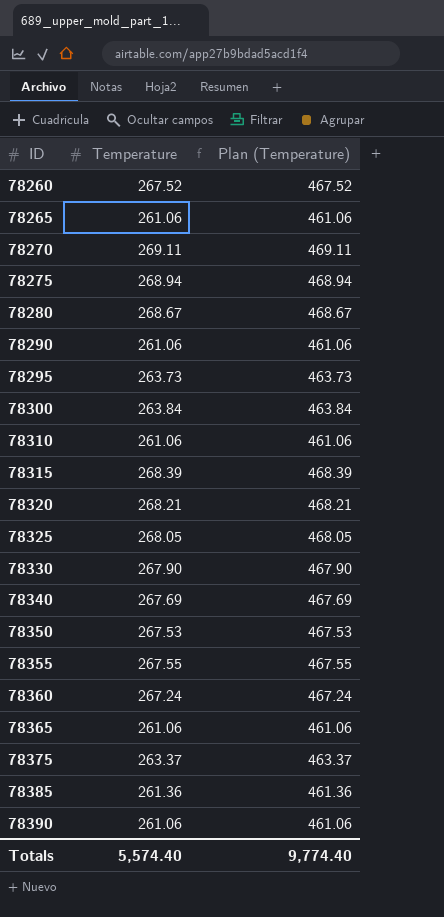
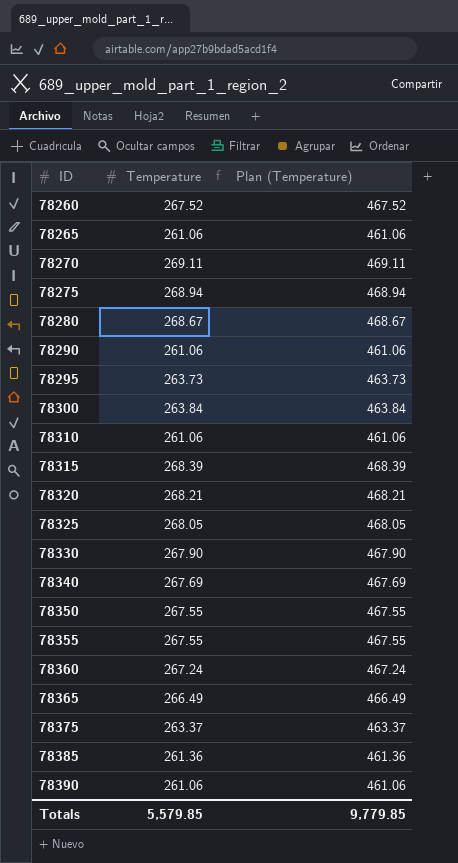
78350 | Temperature: 267.53 -> 267.55
78350 | Plan (Temperature): 467.53 -> 467.55
78365 | Temperature: 261.06 -> 266.49
78365 | Plan (Temperature): 461.06 -> 466.49
Totals | Temperature: 5,574.40 -> 5,579.85
Totals | Plan (Temperature): 9,774.40 -> 9,779.85

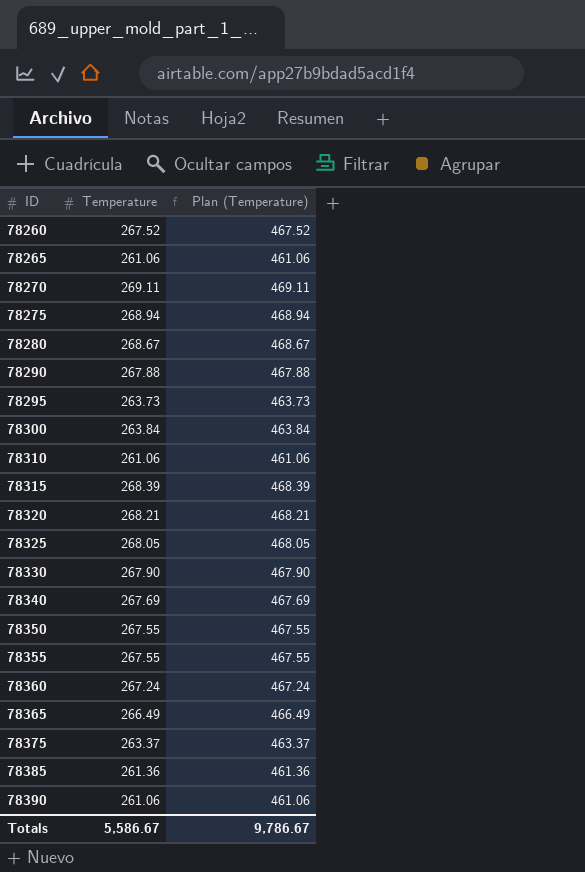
78290 | Temperature: 261.06 -> 267.88
78290 | Plan (Temperature): 461.06 -> 467.88
Totals | Temperature: 5,579.85 -> 5,586.67
Totals | Plan (Temperature): 9,779.85 -> 9,786.67

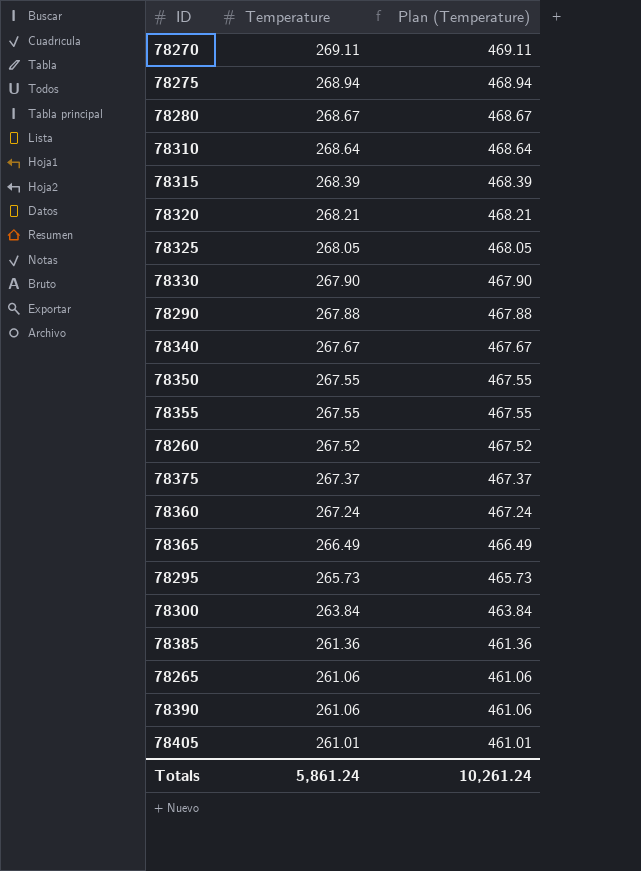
row order: ID ascending -> Temperature descending
78310 | Temperature: 261.06 -> 268.64
78310 | Plan (Temperature): 461.06 -> 468.64
78340 | Temperature: 267.69 -> 267.67
78340 | Plan (Temperature): 467.69 -> 467.67
78375 | Temperature: 263.37 -> 267.37
78375 | Plan (Temperature): 463.37 -> 467.37
78295 | Temperature: 263.73 -> 265.73
78295 | Plan (Temperature): 463.73 -> 465.73
row 78405: none -> 261.01 | 461.01
Totals | Temperature: 5,586.67 -> 5,861.24
Totals | Plan (Temperature): 9,786.67 -> 10,261.24

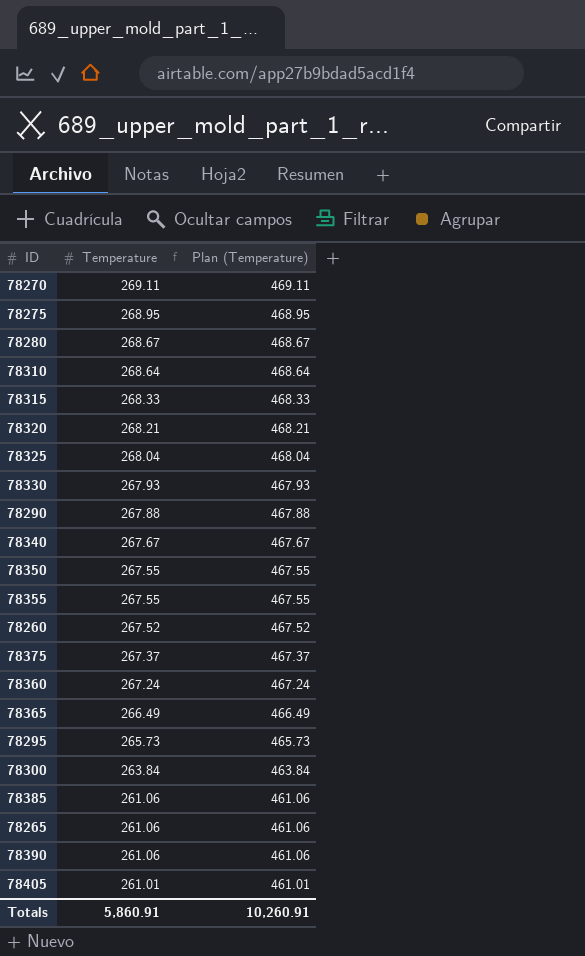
78275 | Temperature: 268.94 -> 268.95
78275 | Plan (Temperature): 468.94 -> 468.95
78315 | Temperature: 268.39 -> 268.33
78315 | Plan (Temperature): 468.39 -> 468.33
78325 | Temperature: 268.05 -> 268.04
78325 | Plan (Temperature): 468.05 -> 468.04
78330 | Temperature: 267.90 -> 267.93
78330 | Plan (Temperature): 467.90 -> 467.93
78385 | Temperature: 261.36 -> 261.06
78385 | Plan (Temperature): 461.36 -> 461.06
Totals | Temperature: 5,861.24 -> 5,860.91
Totals | Plan (Temperature): 10,261.24 -> 10,260.91

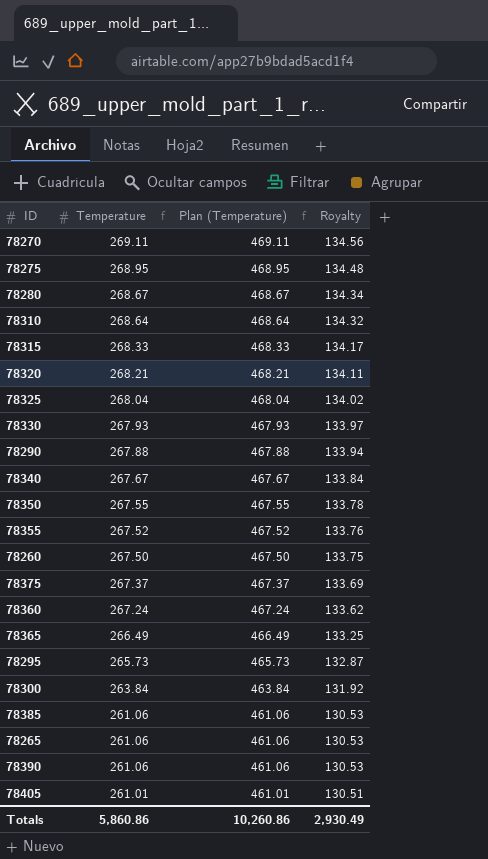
column Royalty | formula: none -> [Temperature] * 0.5
78355 | Temperature: 267.55 -> 267.52
78355 | Plan (Temperature): 467.55 -> 467.52
78260 | Temperature: 267.52 -> 267.50
78260 | Plan (Temperature): 467.52 -> 467.50
Totals | Temperature: 5,860.91 -> 5,860.86
Totals | Plan (Temperature): 10,260.91 -> 10,260.86

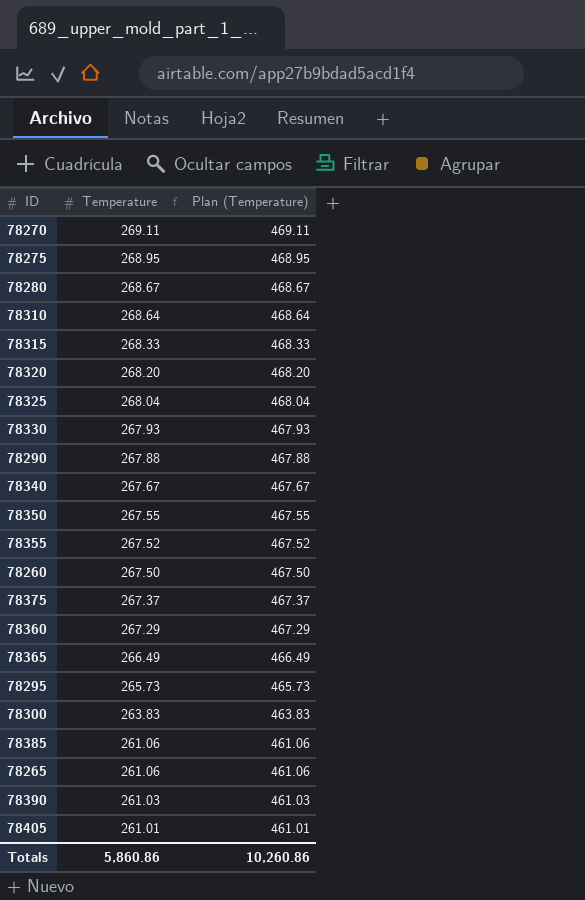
column Royalty | formula: [Temperature] * 0.5 -> none
78320 | Temperature: 268.21 -> 268.20
78320 | Plan (Temperature): 468.21 -> 468.20
78360 | Temperature: 267.24 -> 267.29
78360 | Plan (Temperature): 467.24 -> 467.29
78300 | Temperature: 263.84 -> 263.83
78300 | Plan (Temperature): 463.84 -> 463.83
78390 | Temperature: 261.06 -> 261.03
78390 | Plan (Temperature): 461.06 -> 461.03

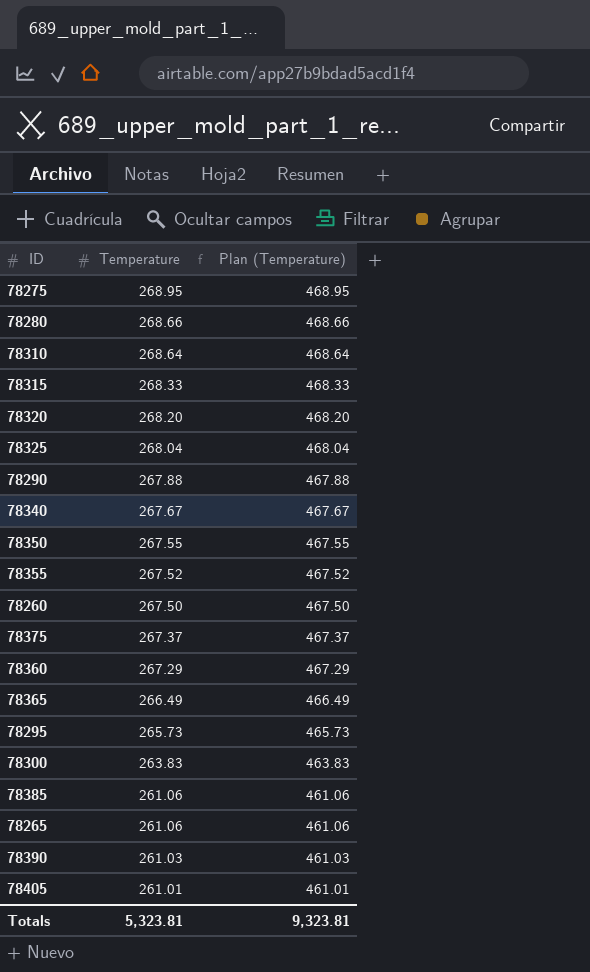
row 78270: 269.11 | 469.11 -> none
row 78330: 267.93 | 467.93 -> none
78280 | Temperature: 268.67 -> 268.66
78280 | Plan (Temperature): 468.67 -> 468.66
Totals | Temperature: 5,860.86 -> 5,323.81
Totals | Plan (Temperature): 10,260.86 -> 9,323.81

